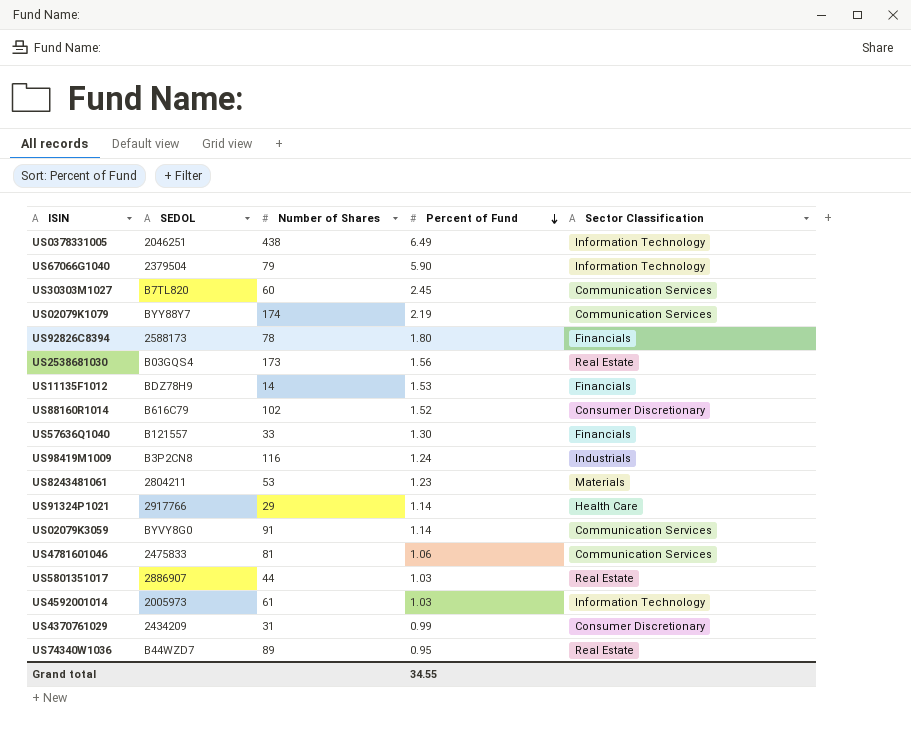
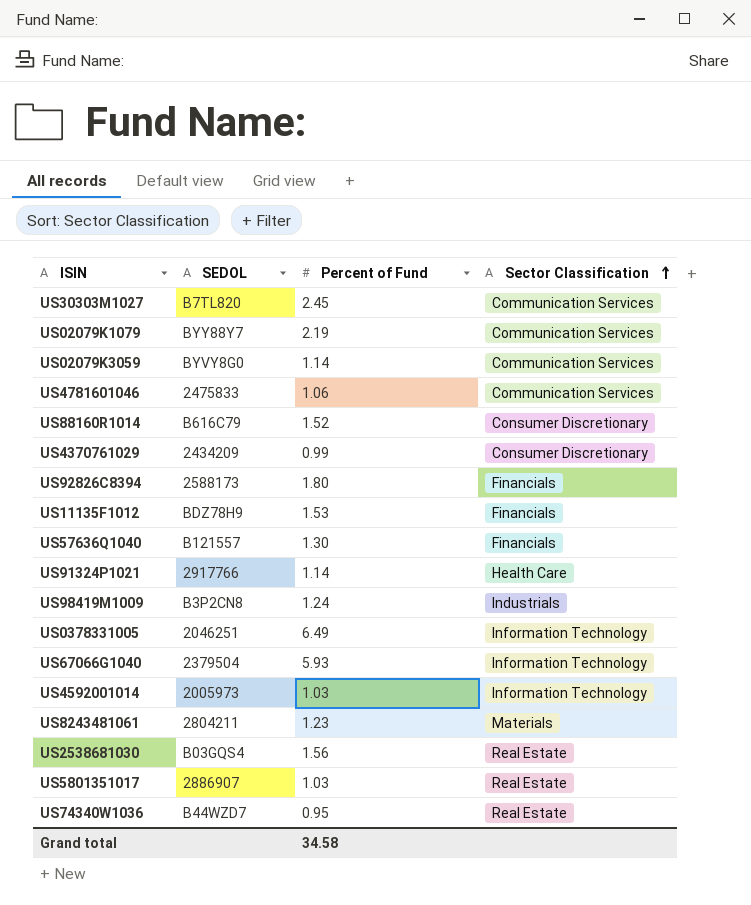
row order: Percent of Fund descending -> Sector Classification ascending
column Number of Shares | position: 3 -> none
US67066G1040 | Percent of Fund: 5.90 -> 5.93
Grand total | Percent of Fund: 34.55 -> 34.58

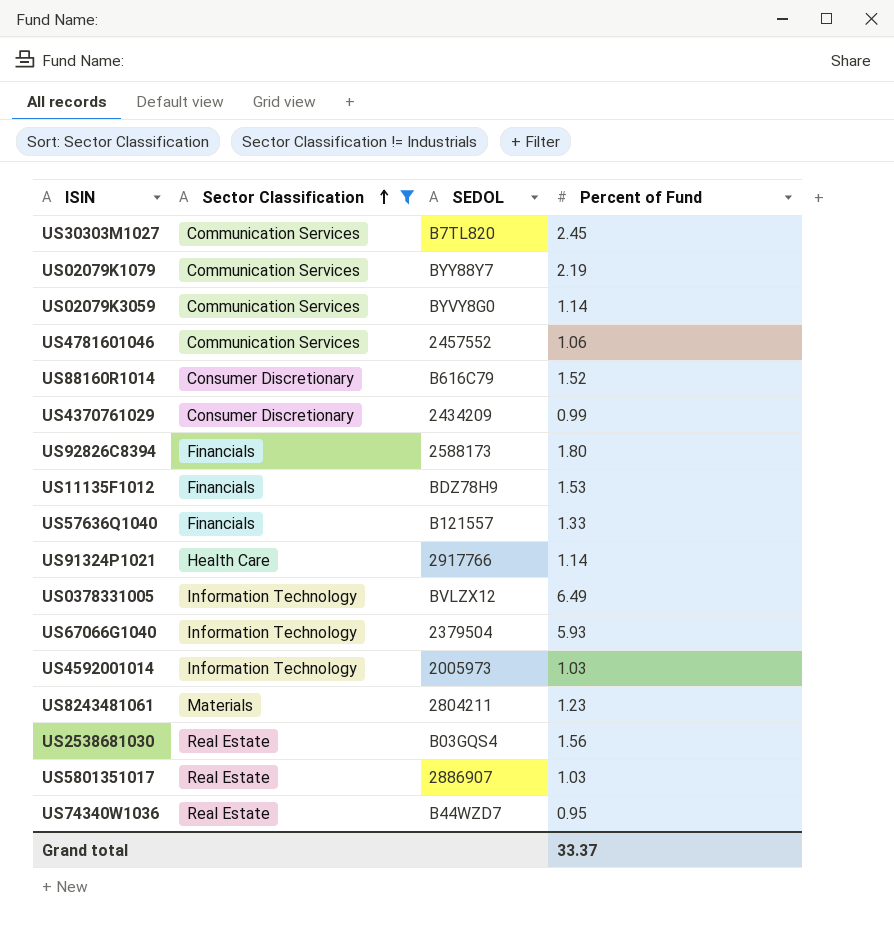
filter: none -> Sector Classification != Industrials
column Sector Classification | position: 4 -> 2
US4781601046 | SEDOL: 2475833 -> 2457552
US57636Q1040 | Percent of Fund: 1.30 -> 1.33
US0378331005 | SEDOL: 2046251 -> BVLZX12
Grand total | Percent of Fund: 34.58 -> 33.37

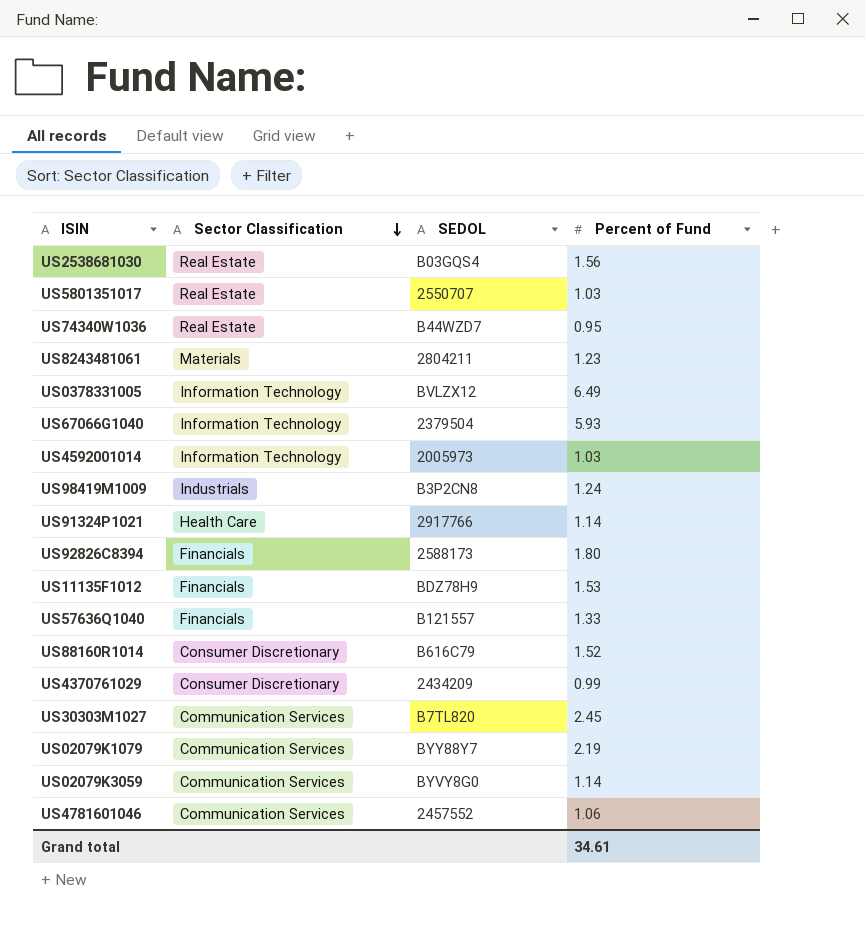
filter: Sector Classification != Industrials -> none
row order: Sector Classification ascending -> Sector Classification descending
US5801351017 | SEDOL: 2886907 -> 2550707
Grand total | Percent of Fund: 33.37 -> 34.61

